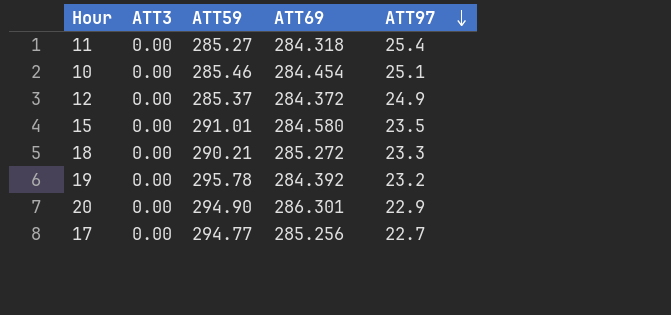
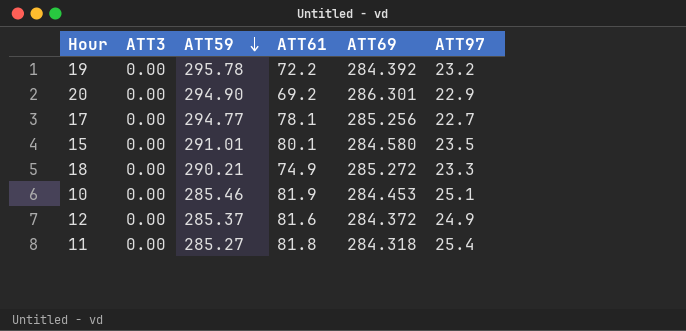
row order: ATT97 descending -> ATT59 descending
column ATT61 | position: none -> 4
10 | ATT69: 284.454 -> 284.453

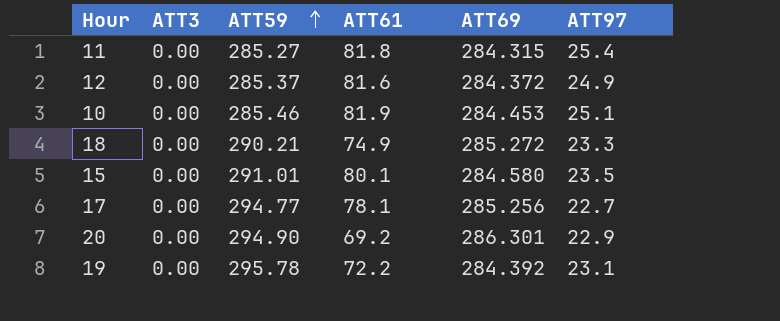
row order: ATT59 descending -> ATT59 ascending
11 | ATT69: 284.318 -> 284.315
19 | ATT97: 23.2 -> 23.1

